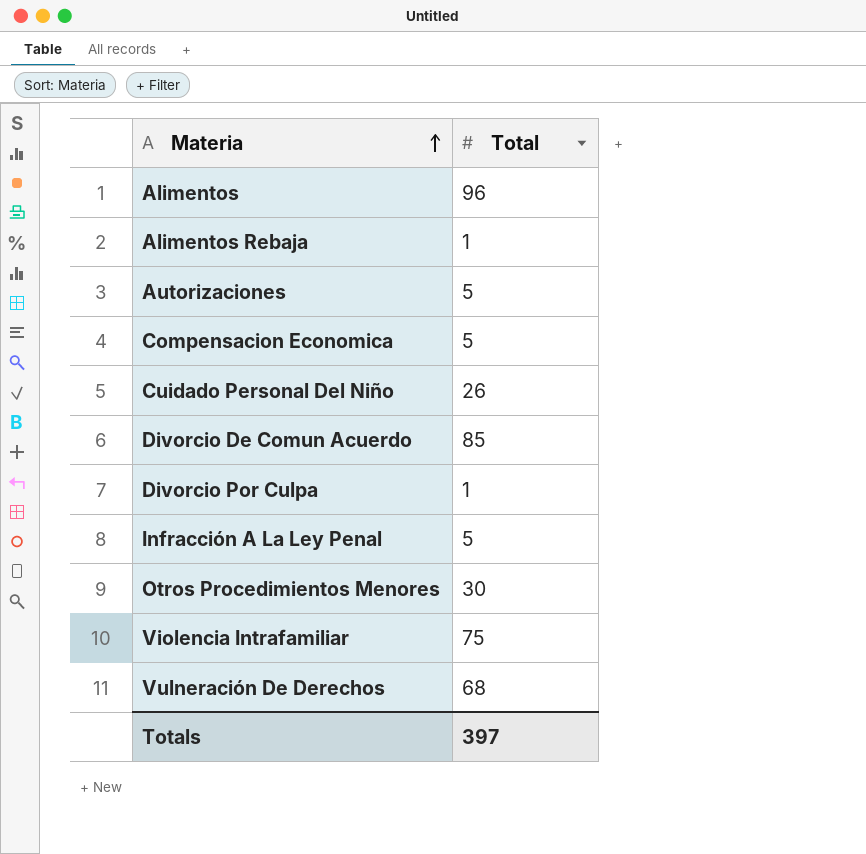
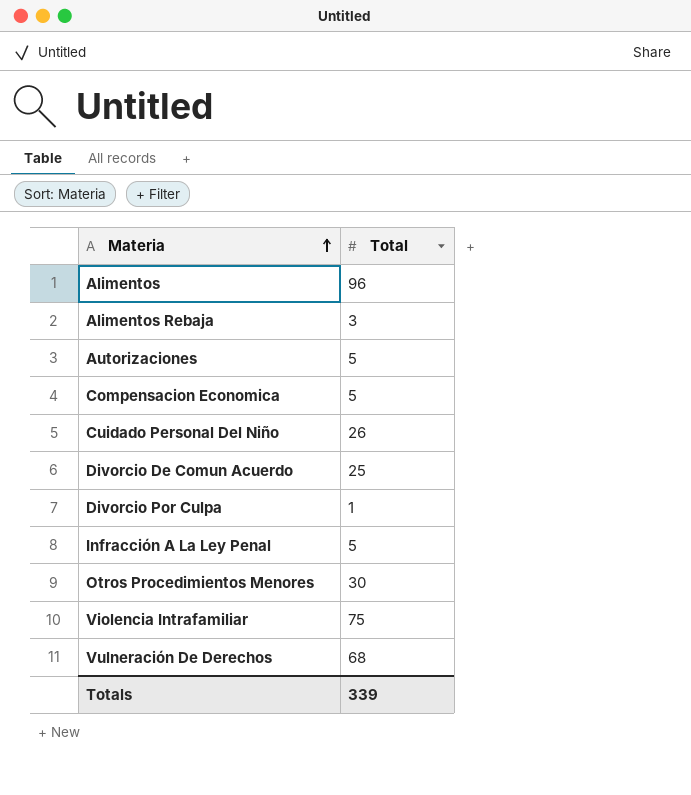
Alimentos Rebaja | Total: 1 -> 3
Divorcio De Comun Acuerdo | Total: 85 -> 25
Totals | Total: 397 -> 339

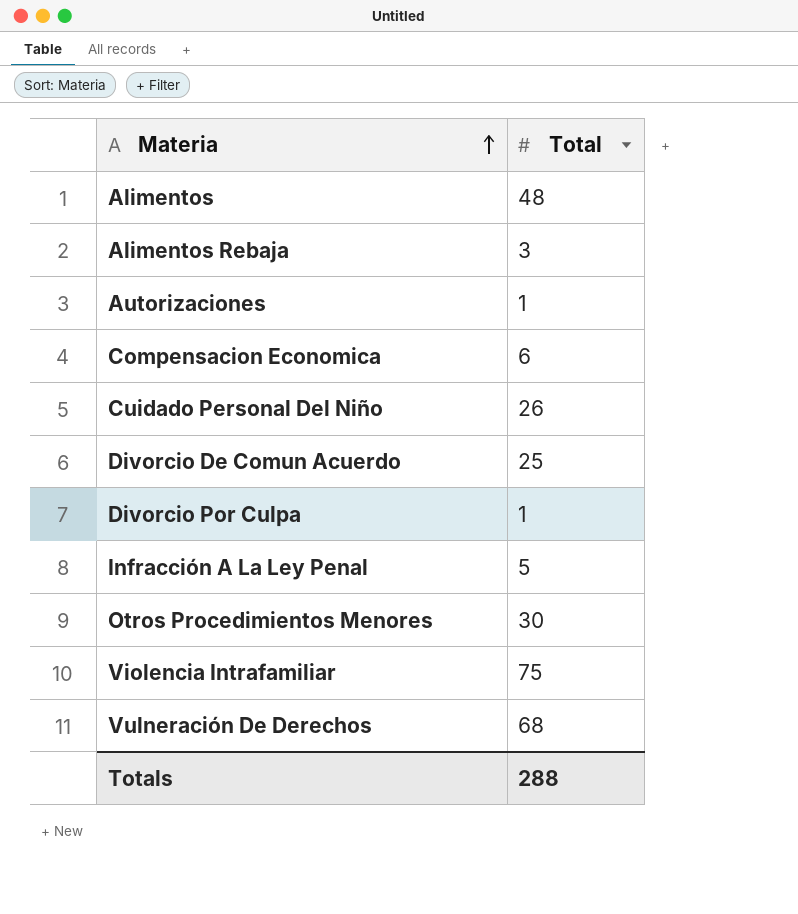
Alimentos | Total: 96 -> 48
Autorizaciones | Total: 5 -> 1
Compensacion Economica | Total: 5 -> 6
Totals | Total: 339 -> 288

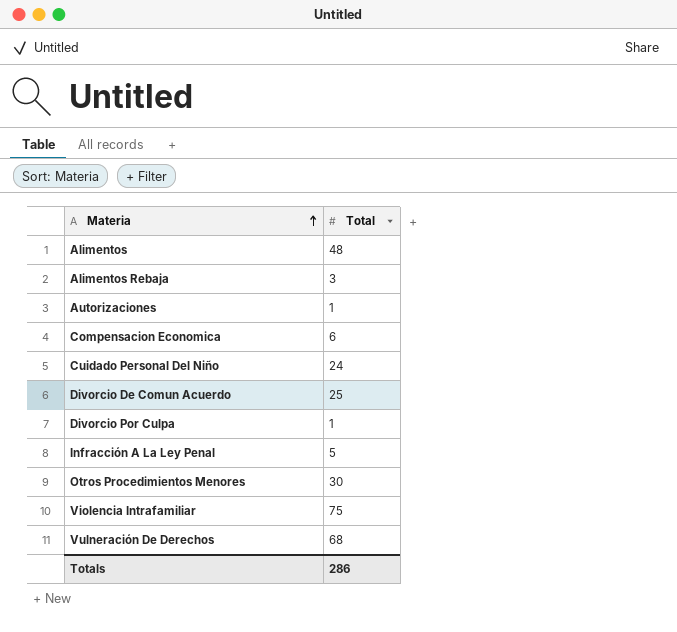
Cuidado Personal Del Niño | Total: 26 -> 24
Totals | Total: 288 -> 286

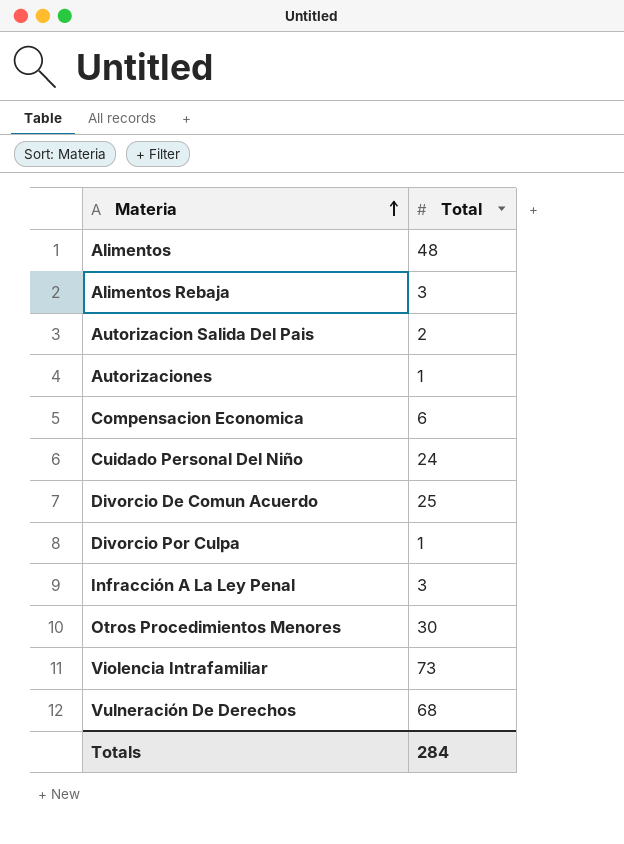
row Autorizacion Salida Del Pais: none -> 2
Infracción A La Ley Penal | Total: 5 -> 3
Violencia Intrafamiliar | Total: 75 -> 73
Totals | Total: 286 -> 284

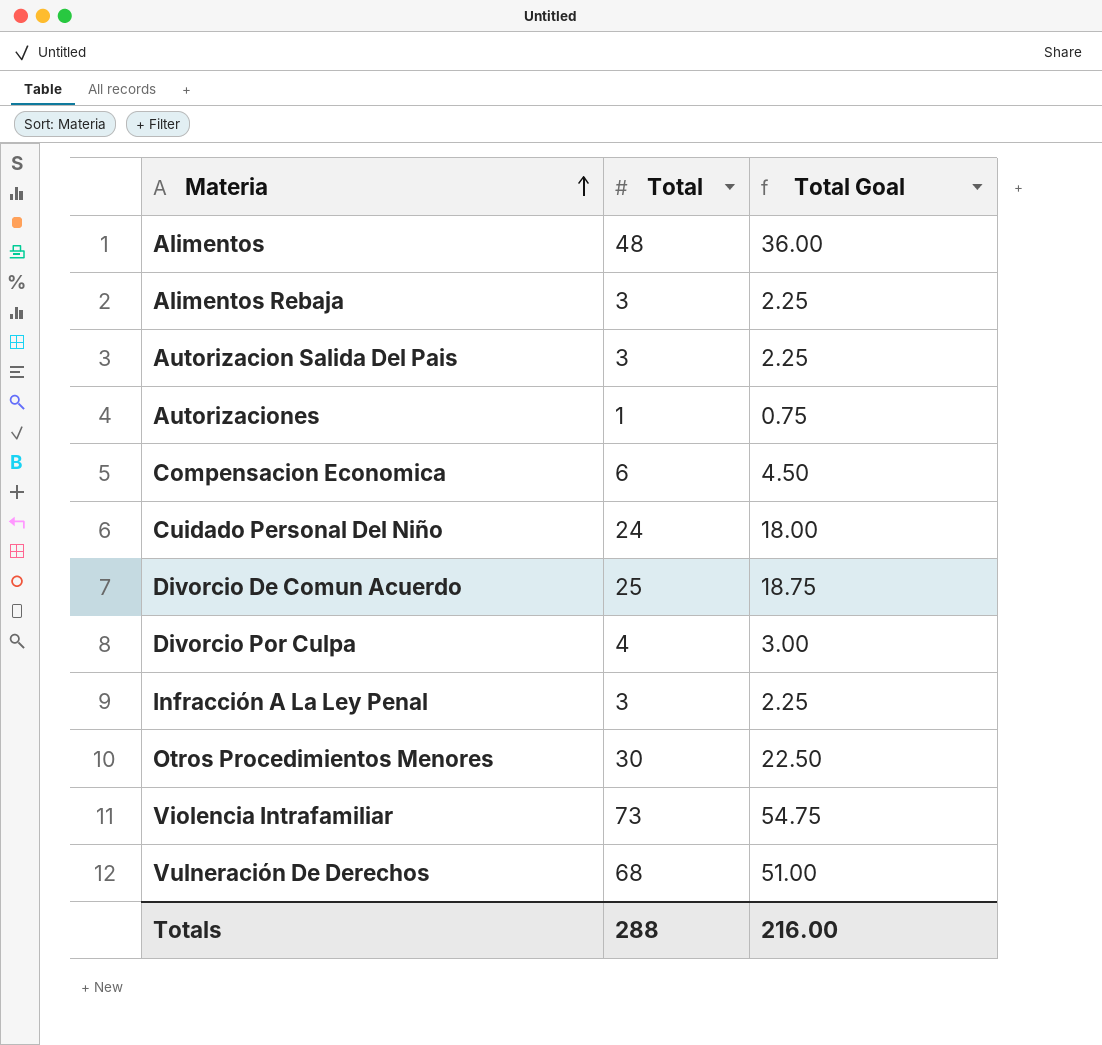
column Total Goal | formula: none -> [Total] * 0.75
Autorizacion Salida Del Pais | Total: 2 -> 3
Divorcio Por Culpa | Total: 1 -> 4
Totals | Total: 284 -> 288

